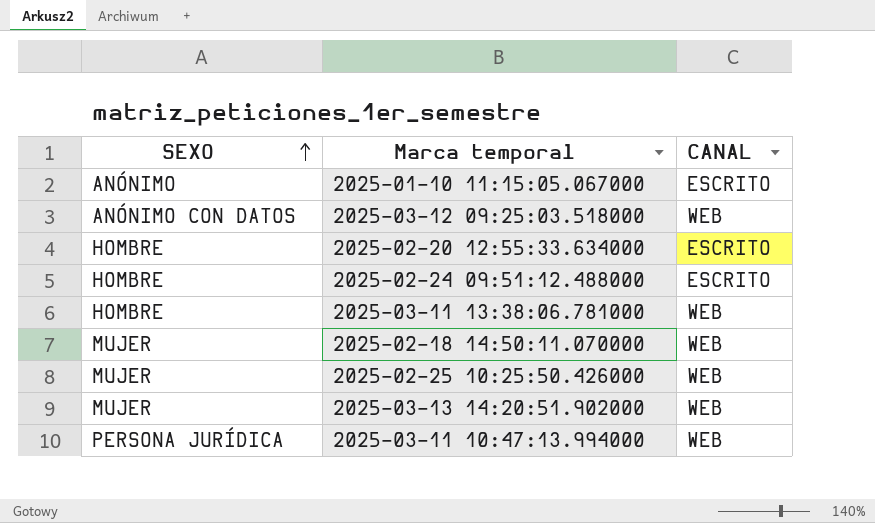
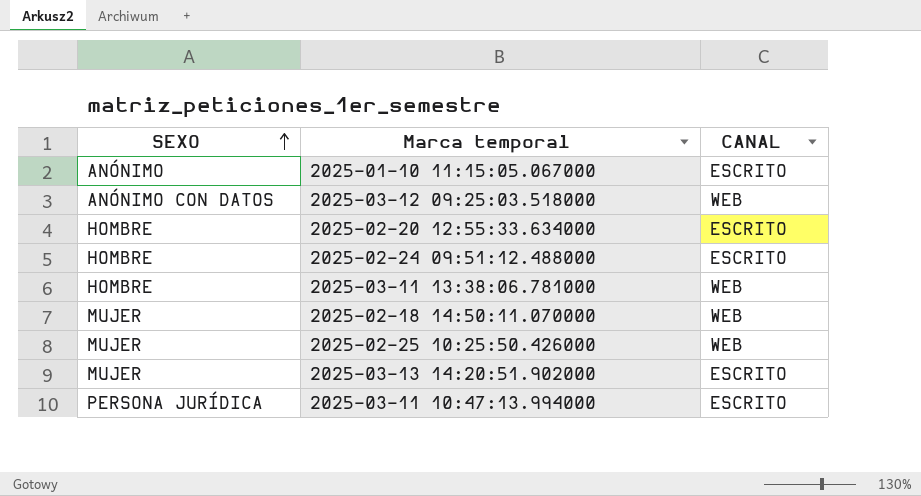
2025-03-13 14:20:51.902000 | CANAL: WEB -> ESCRITO
2025-03-11 10:47:13.994000 | CANAL: WEB -> ESCRITO

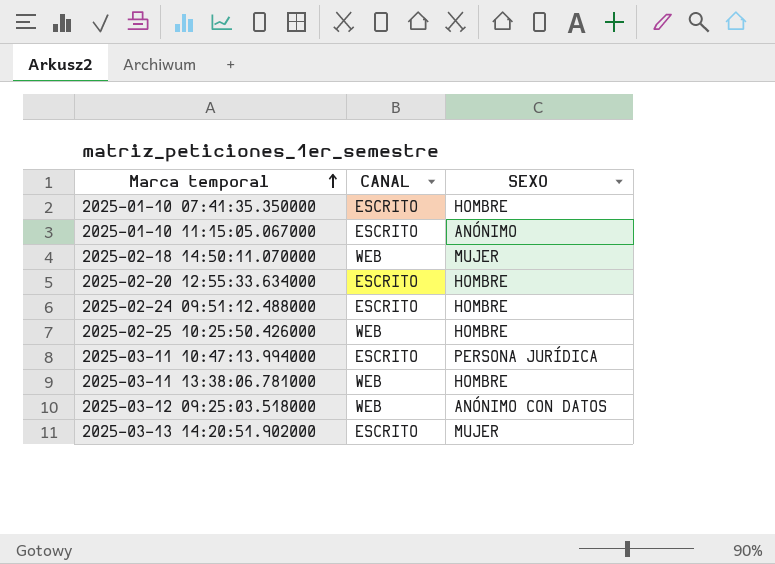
row order: SEXO ascending -> Marca temporal ascending
column SEXO | position: 1 -> 3
row 2025-01-10 07:41:35.350000: none -> ESCRITO | HOMBRE
2025-02-25 10:25:50.426000 | SEXO: MUJER -> HOMBRE

